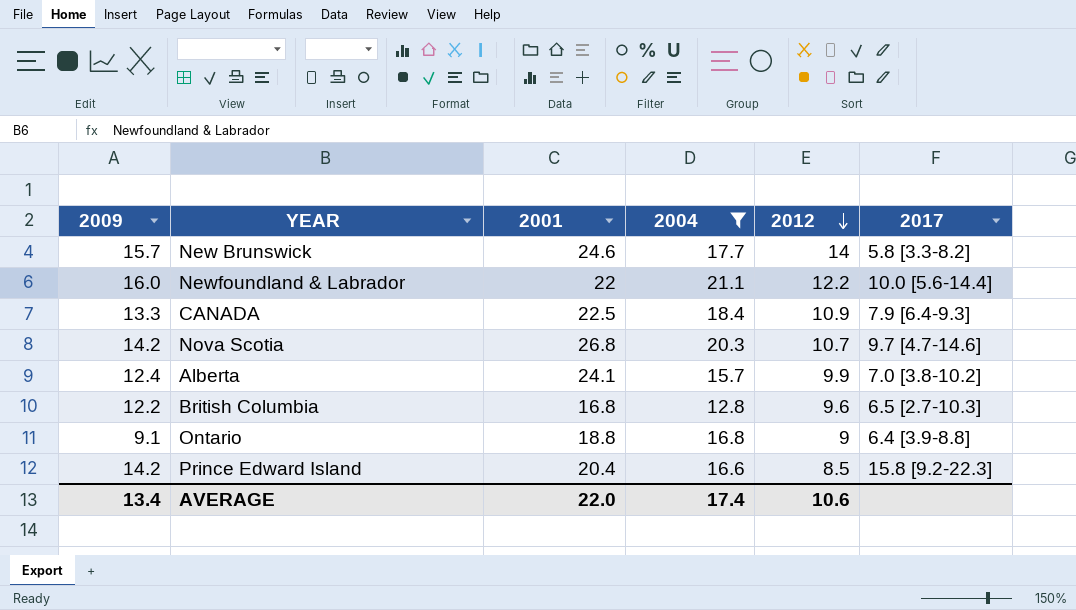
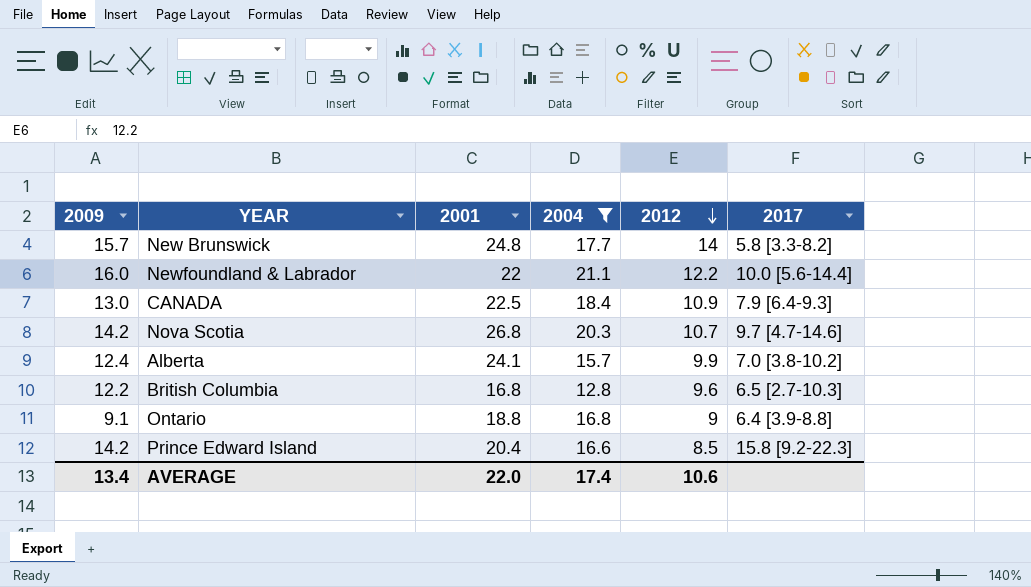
New Brunswick | 2001: 24.6 -> 24.8
CANADA | 2009: 13.3 -> 13.0

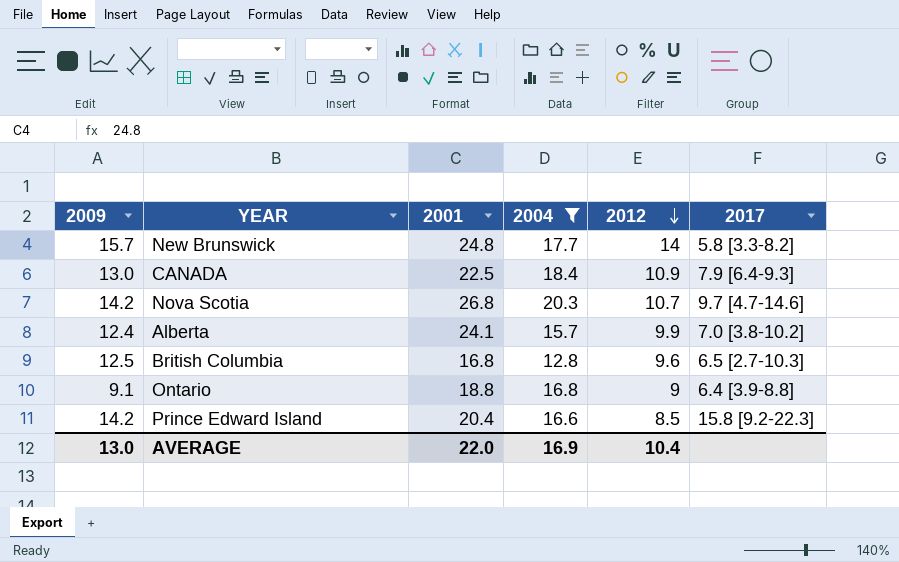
row Newfoundland & Labrador: 16.0 | 22 | 21.1 | 12.2 | 10.0 [5.6-14.4] -> none
British Columbia | 2009: 12.2 -> 12.5
AVERAGE | 2009: 13.4 -> 13.0
AVERAGE | 2004: 17.4 -> 16.9
AVERAGE | 2012: 10.6 -> 10.4

